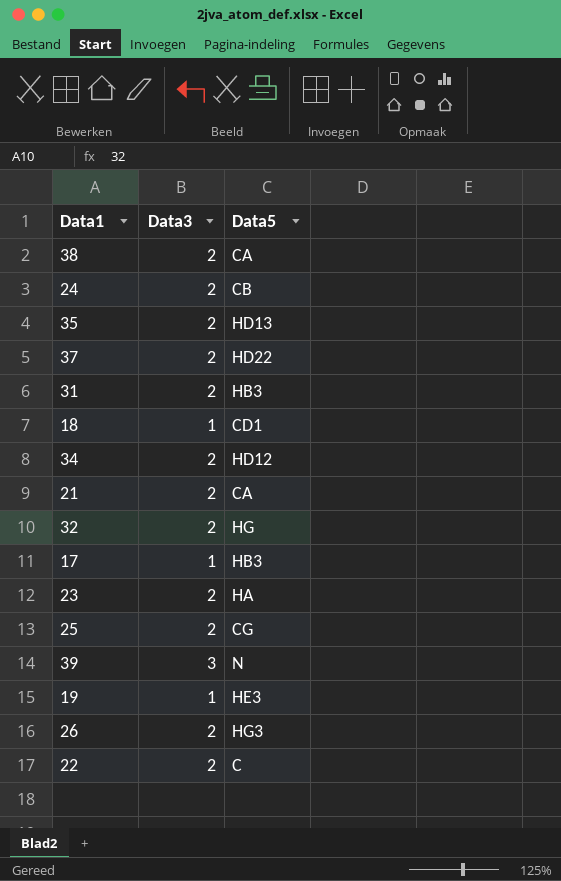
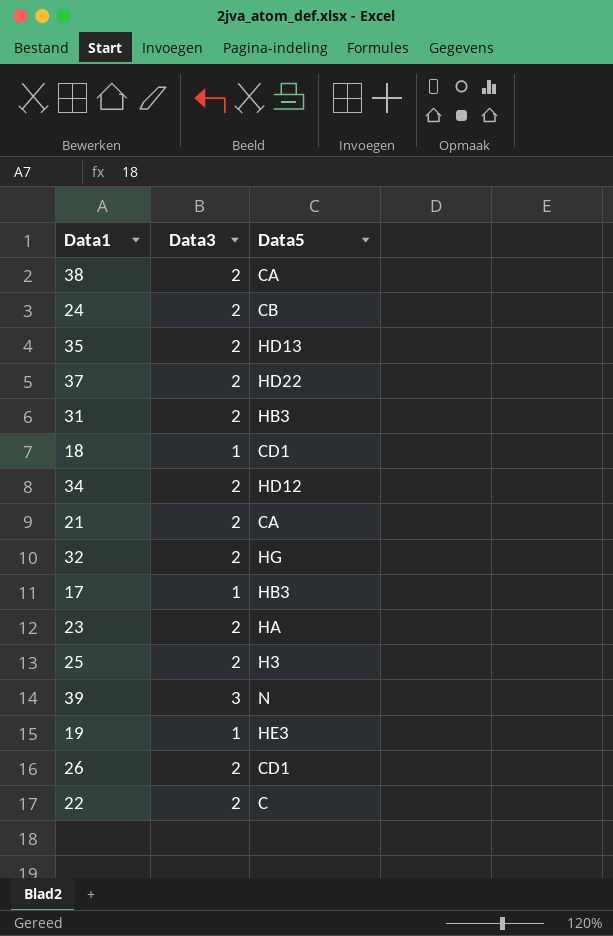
25 | Data5: CG -> H3
26 | Data5: HG3 -> CD1

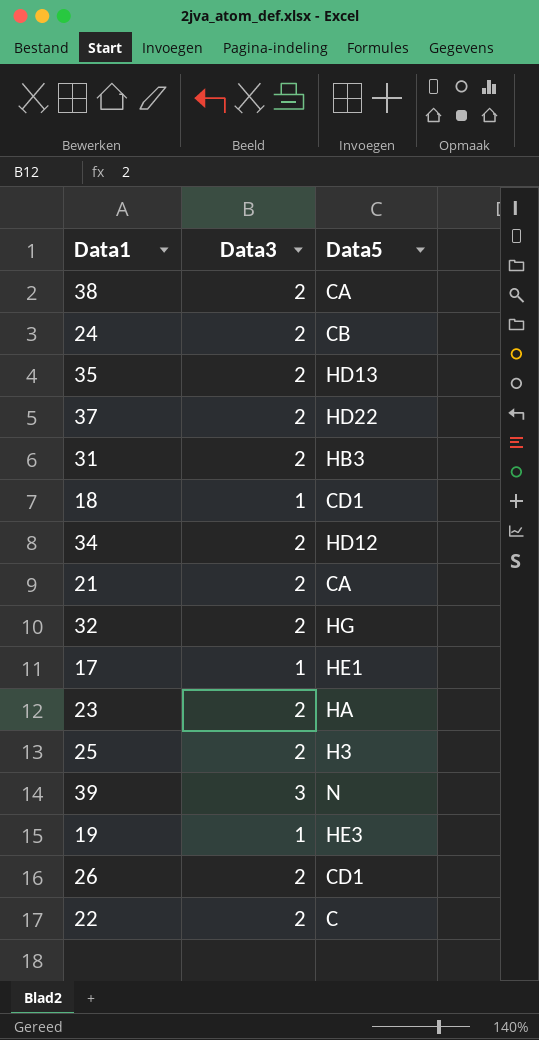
17 | Data5: HB3 -> HE1

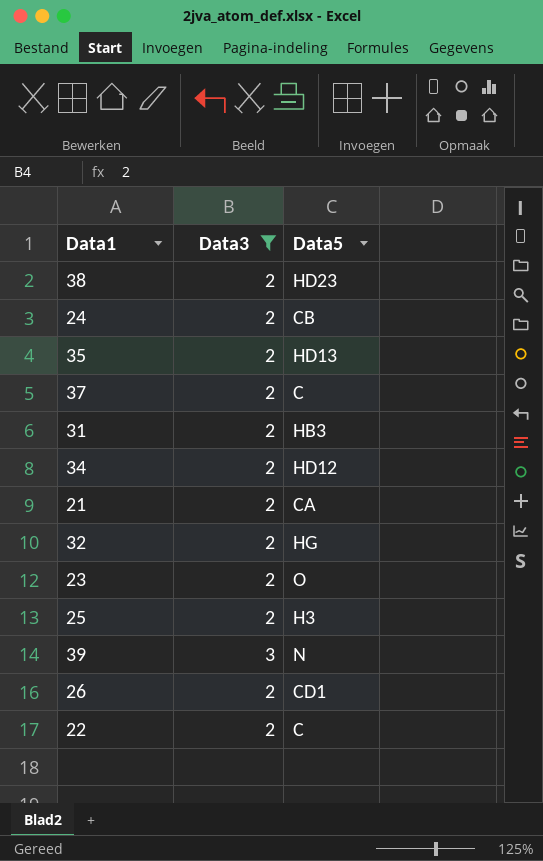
filter: none -> Data3 != 1
38 | Data5: CA -> HD23
37 | Data5: HD22 -> C
23 | Data5: HA -> O

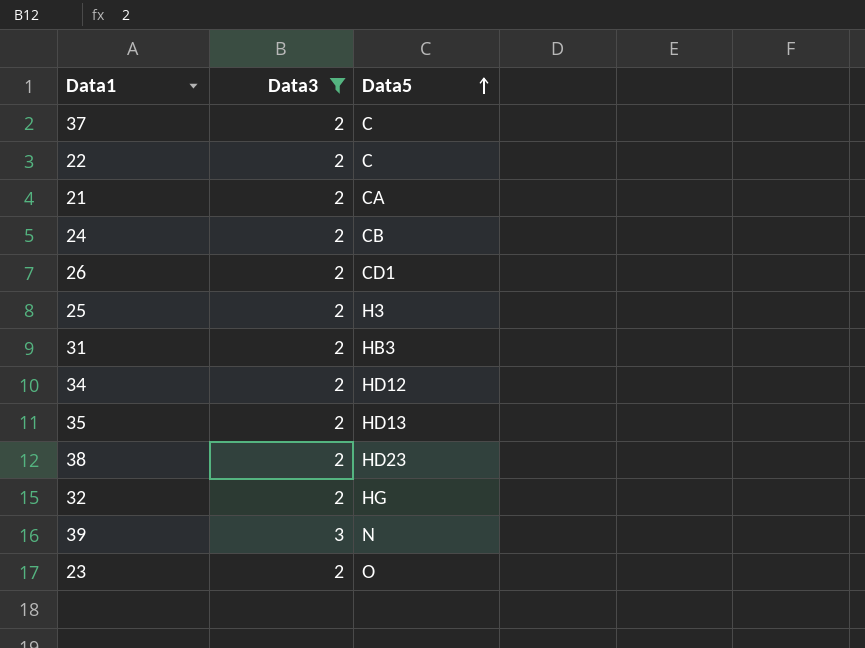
row order: none -> Data5 ascending

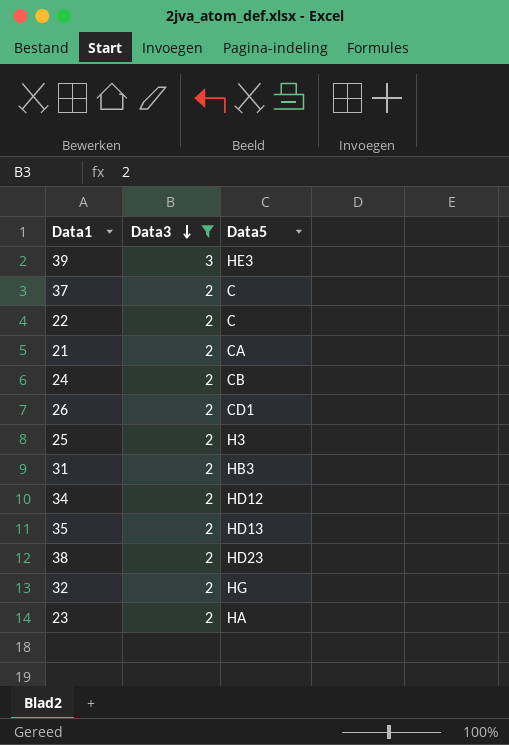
row order: Data5 ascending -> Data3 descending
39 | Data5: N -> HE3
23 | Data5: O -> HA

